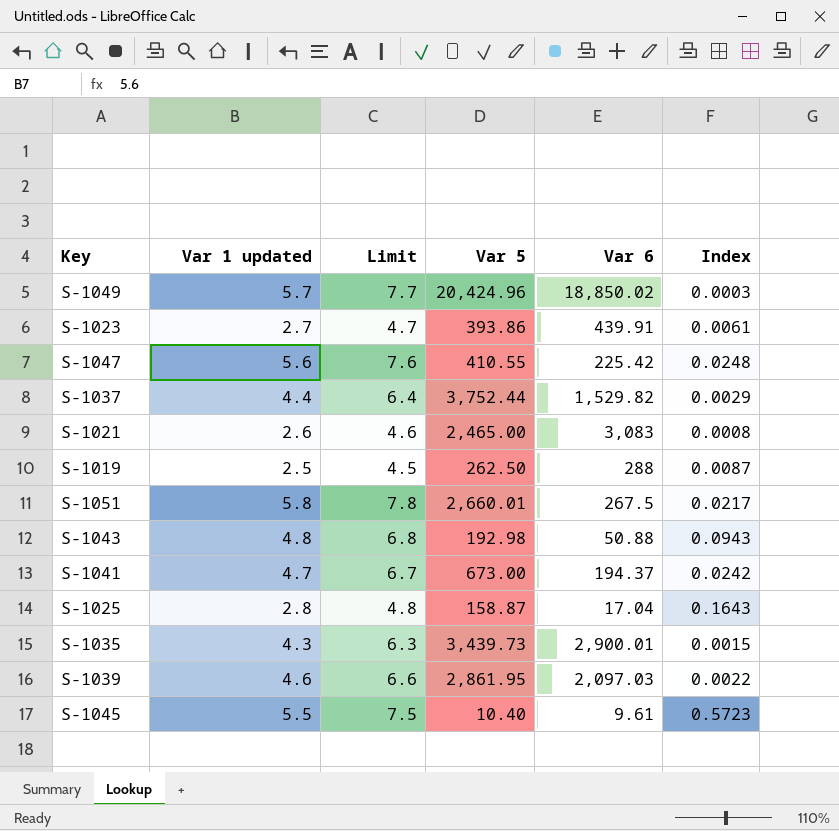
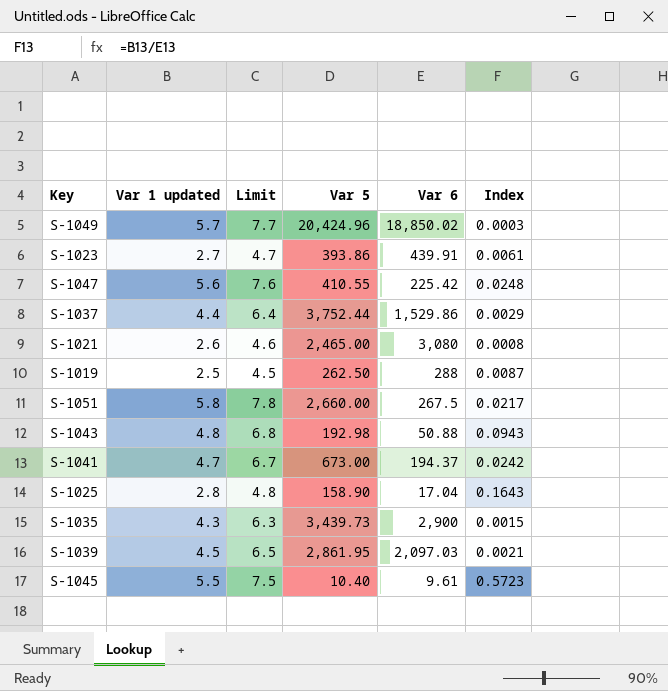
S-1037 | Var 6: 1,529.82 -> 1,529.86
S-1021 | Var 6: 3,083 -> 3,080
S-1051 | Var 5: 2,660.01 -> 2,660.00
S-1025 | Var 5: 158.87 -> 158.90
S-1035 | Var 6: 2,900.01 -> 2,900
S-1039 | Var 1 updated: 4.6 -> 4.5
S-1039 | Limit: 6.6 -> 6.5
S-1039 | Index: 0.0022 -> 0.0021

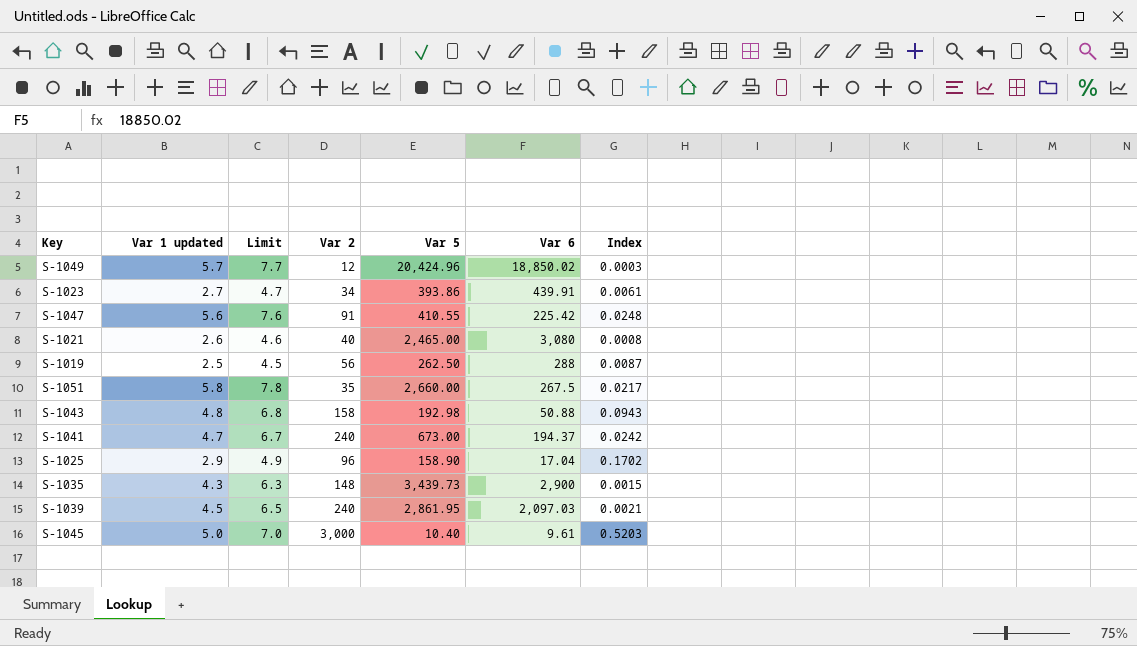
column Var 2 | position: none -> 4
row S-1037: 4.4 | 6.4 | 3,752.44 | 1,529.86 | 0.0029 -> none
S-1025 | Var 1 updated: 2.8 -> 2.9
S-1025 | Limit: 4.8 -> 4.9
S-1025 | Index: 0.1643 -> 0.1702
S-1045 | Var 1 updated: 5.5 -> 5.0
S-1045 | Limit: 7.5 -> 7.0
S-1045 | Index: 0.5723 -> 0.5203

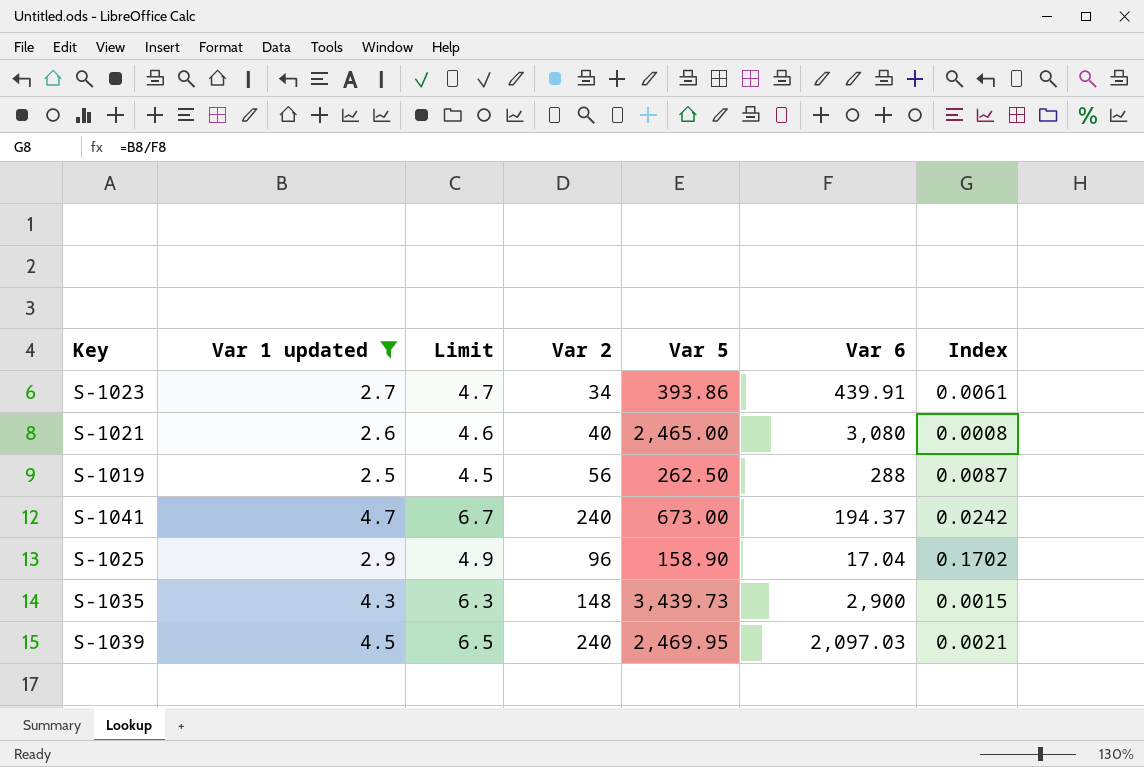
filter: none -> Var 1 updated <= 4.7
S-1039 | Var 5: 2,861.95 -> 2,469.95

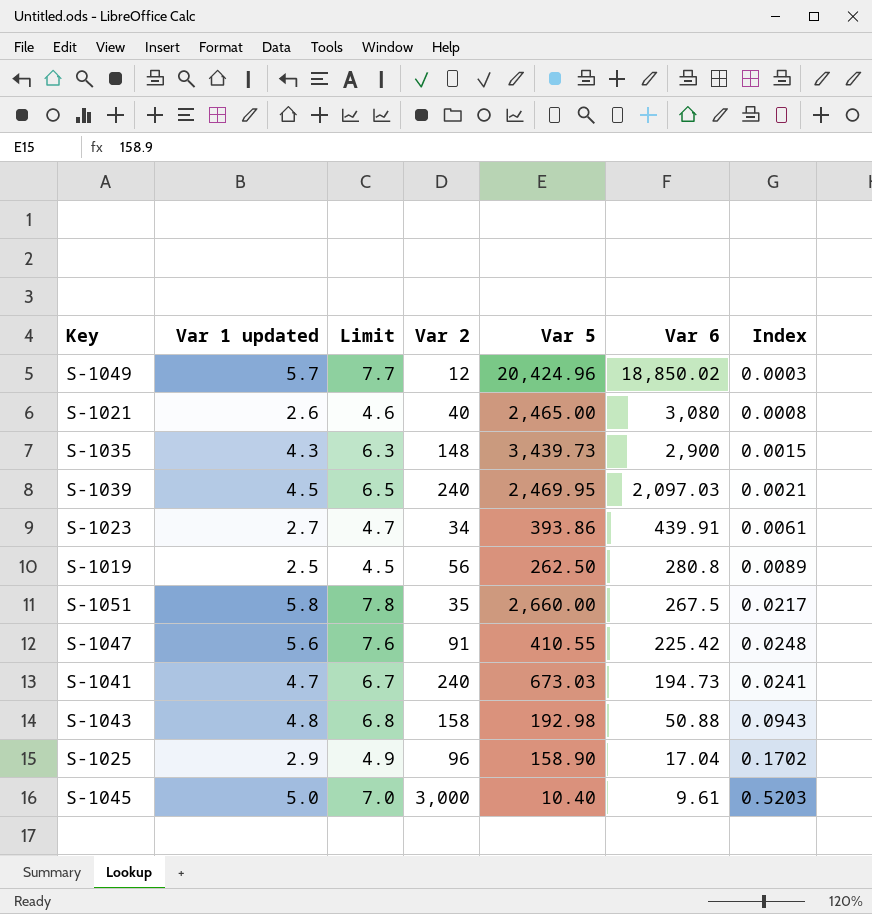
filter: Var 1 updated <= 4.7 -> none
row order: none -> Var 6 descending
S-1019 | Var 6: 288 -> 280.8
S-1019 | Index: 0.0087 -> 0.0089
S-1041 | Var 5: 673.00 -> 673.03
S-1041 | Var 6: 194.37 -> 194.73
S-1041 | Index: 0.0242 -> 0.0241

